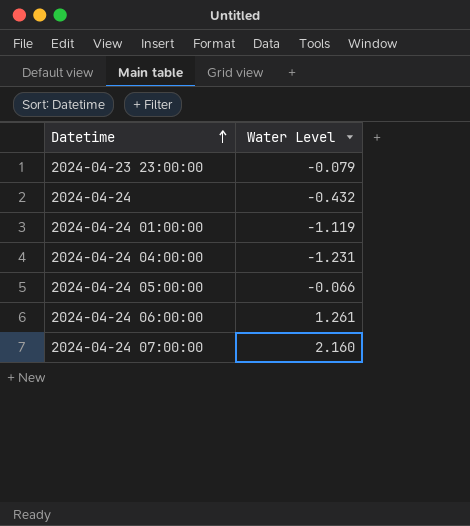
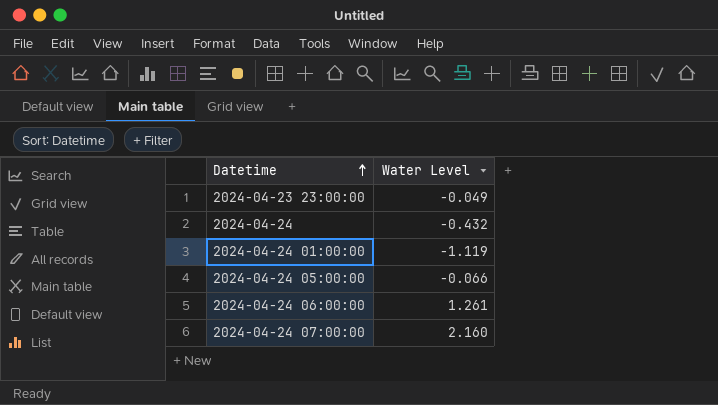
row 2024-04-24 04:00:00: -1.231 -> none
2024-04-23 23:00:00 | Water Level: -0.079 -> -0.049

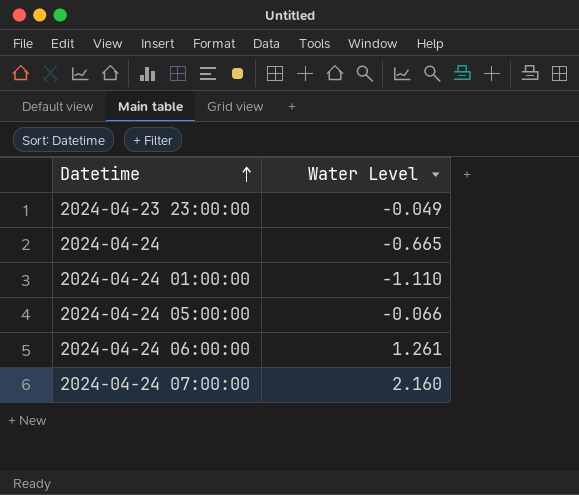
2024-04-24 | Water Level: -0.432 -> -0.665
2024-04-24 01:00:00 | Water Level: -1.119 -> -1.110

